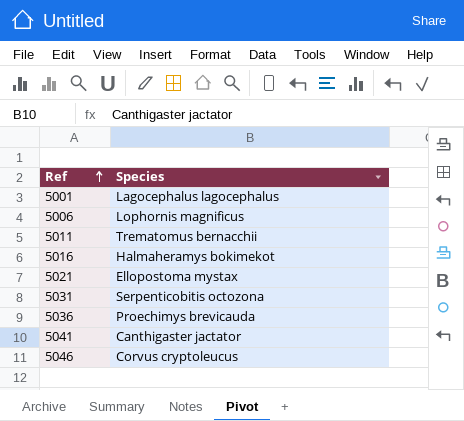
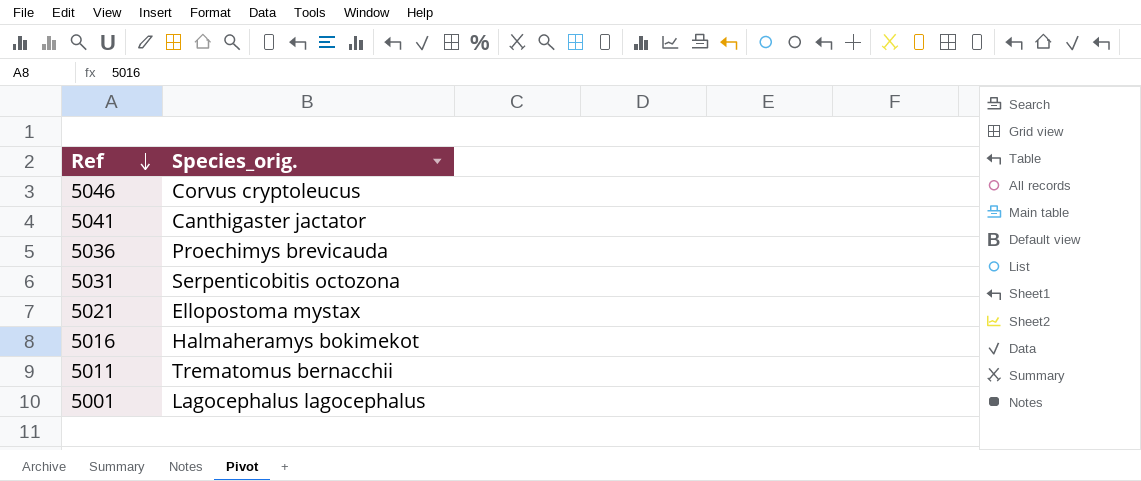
row order: Ref ascending -> Ref descending
column name: Species -> Species_orig.
row 5006: Lophornis magnificus -> none

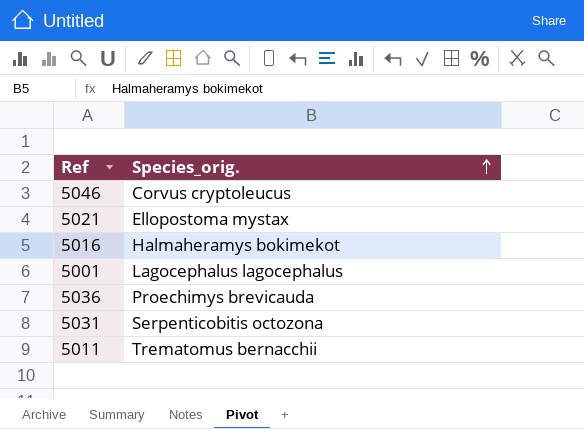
row order: Ref descending -> Species_orig. ascending
row 5041: Canthigaster jactator -> none

